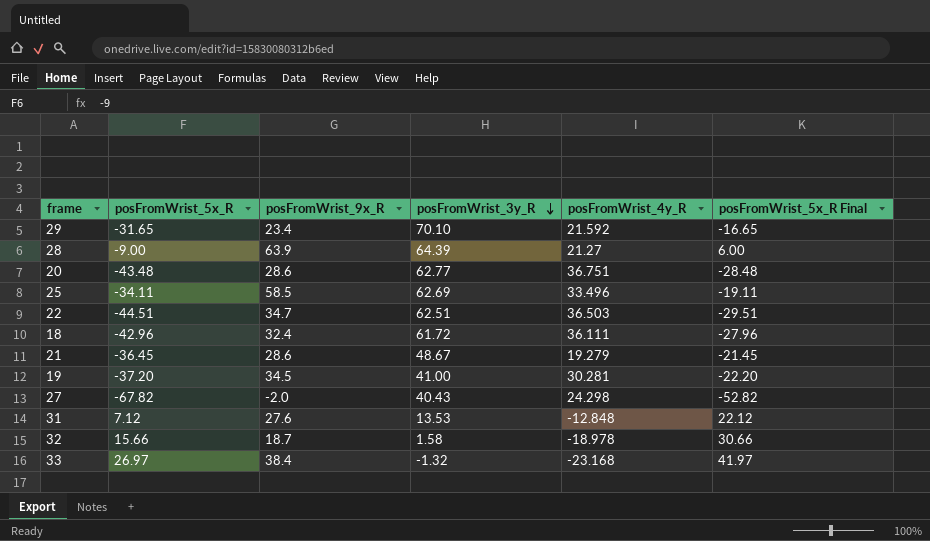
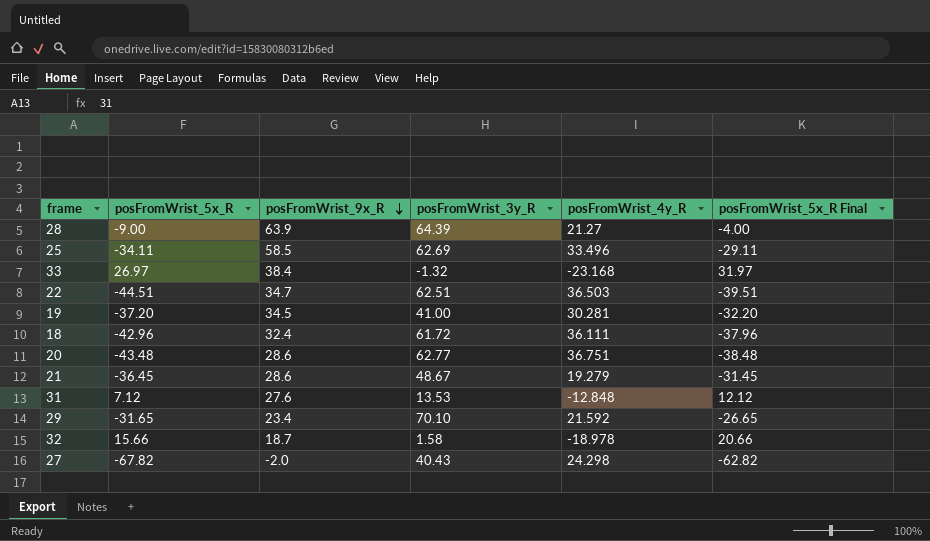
row order: posFromWrist_3y_R descending -> posFromWrist_9x_R descending
column posFromWrist_5x_R Final | formula: [posFromWrist_5x_R] + 15 -> [posFromWrist_5x_R] + 5

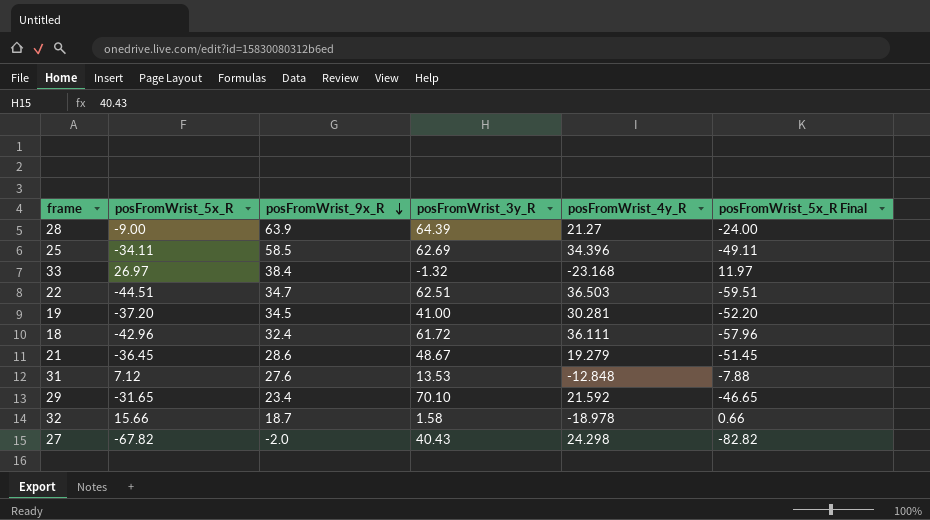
column posFromWrist_5x_R Final | formula: [posFromWrist_5x_R] + 5 -> [posFromWrist_5x_R] - 15
row 20: -43.48 | 28.6 | 62.77 | 36.751 | -38.48 -> none
25 | posFromWrist_4y_R: 33.496 -> 34.396

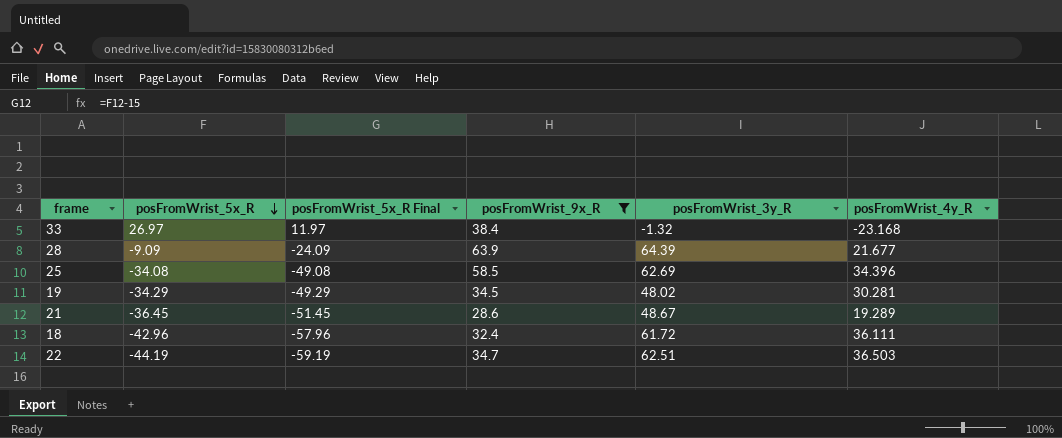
filter: none -> posFromWrist_9x_R >= 28.6
row order: posFromWrist_9x_R descending -> posFromWrist_5x_R descending
column posFromWrist_5x_R Final | position: 6 -> 3
28 | posFromWrist_5x_R: -9.00 -> -9.09
28 | posFromWrist_5x_R Final: -24.00 -> -24.09
28 | posFromWrist_4y_R: 21.27 -> 21.677
25 | posFromWrist_5x_R: -34.11 -> -34.08
25 | posFromWrist_5x_R Final: -49.11 -> -49.08
19 | posFromWrist_5x_R: -37.20 -> -34.29
19 | posFromWrist_5x_R Final: -52.20 -> -49.29
19 | posFromWrist_3y_R: 41.00 -> 48.02
21 | posFromWrist_4y_R: 19.279 -> 19.289
22 | posFromWrist_5x_R: -44.51 -> -44.19
22 | posFromWrist_5x_R Final: -59.51 -> -59.19

